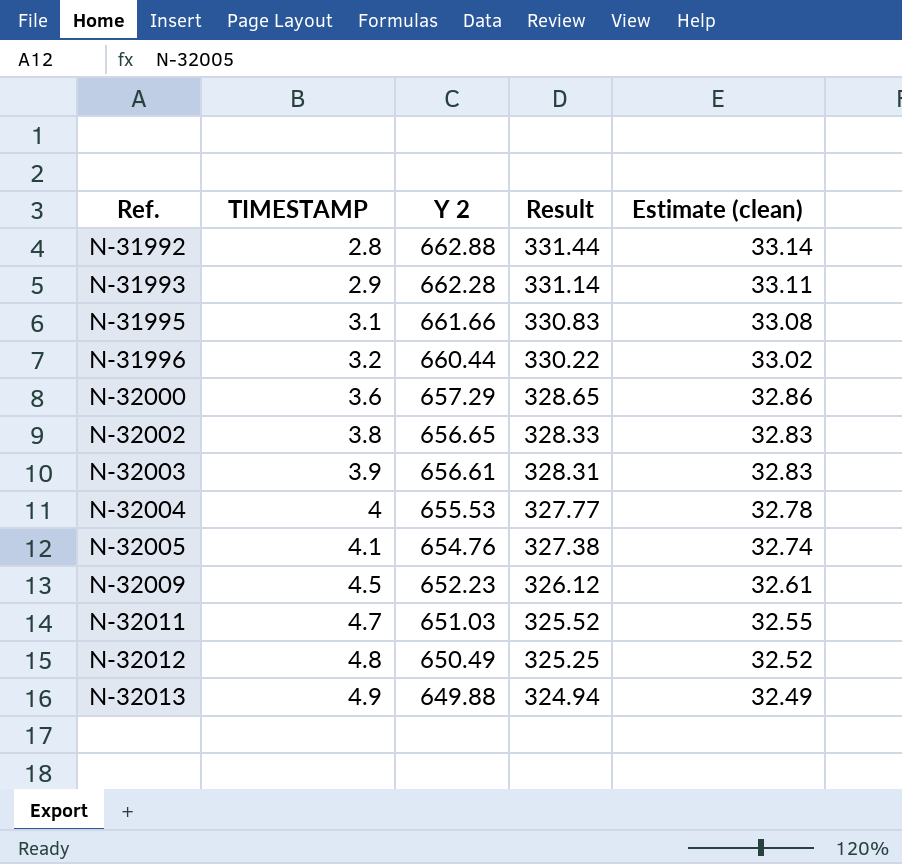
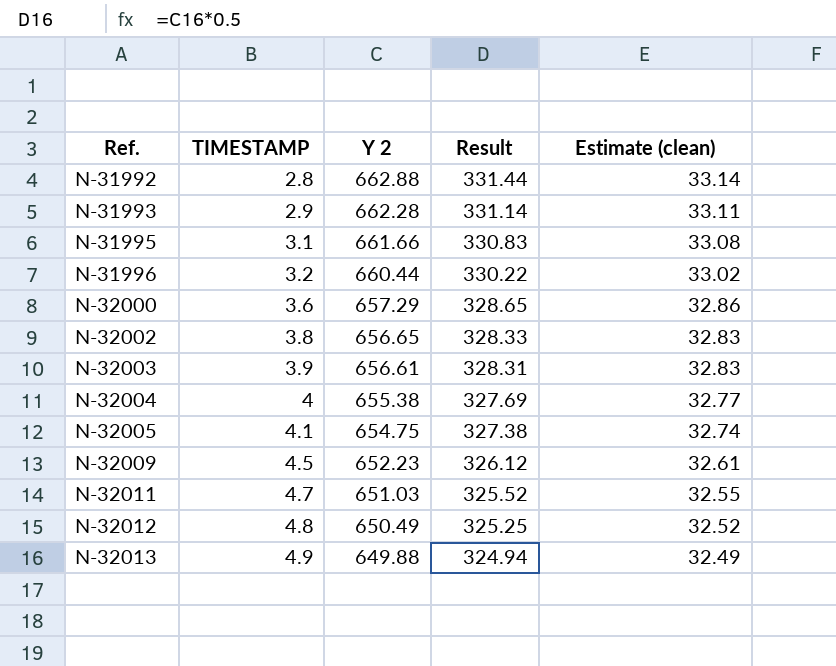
N-32004 | Y 2: 655.53 -> 655.38
N-32004 | Result: 327.77 -> 327.69
N-32004 | Estimate (clean): 32.78 -> 32.77
N-32005 | Y 2: 654.76 -> 654.75

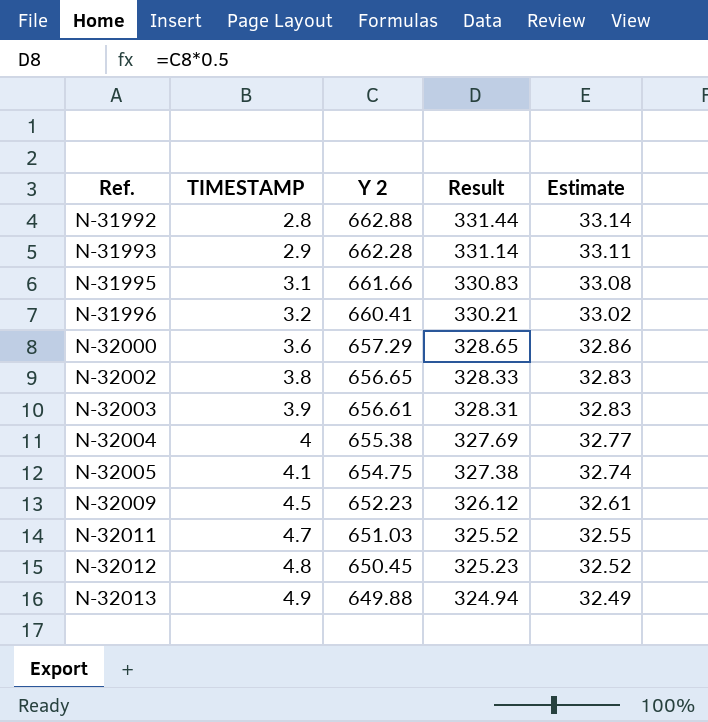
column name: Estimate (clean) -> Estimate
N-31996 | Y 2: 660.44 -> 660.41
N-31996 | Result: 330.22 -> 330.21
N-32012 | Y 2: 650.49 -> 650.45
N-32012 | Result: 325.25 -> 325.23

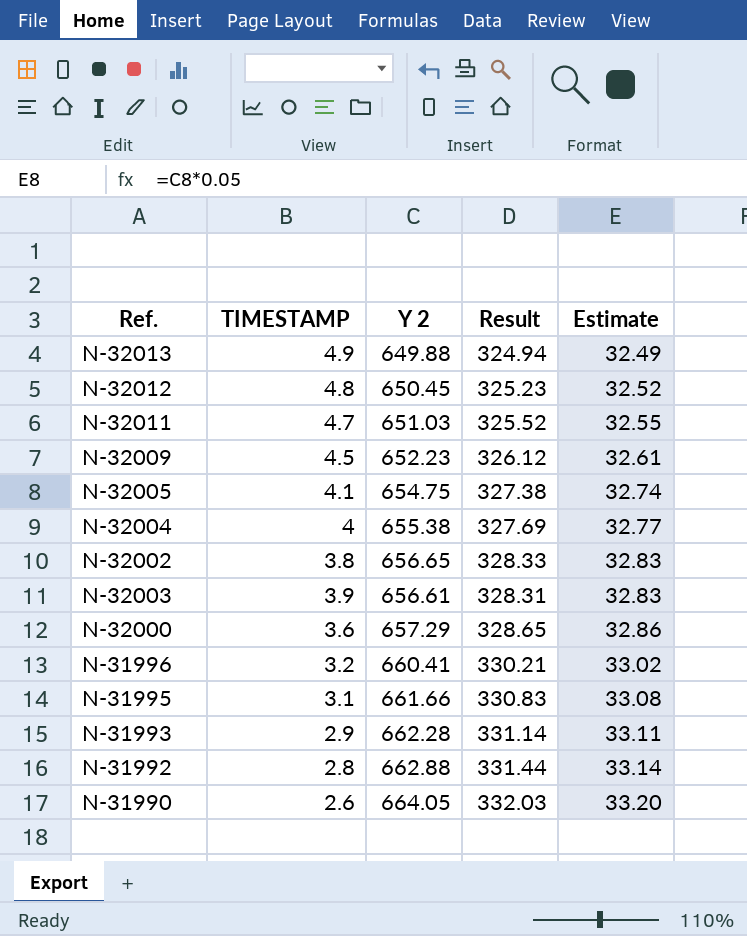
row order: Ref. ascending -> Estimate ascending
row N-31990: none -> 2.6 | 664.05 | 332.03 | 33.20

